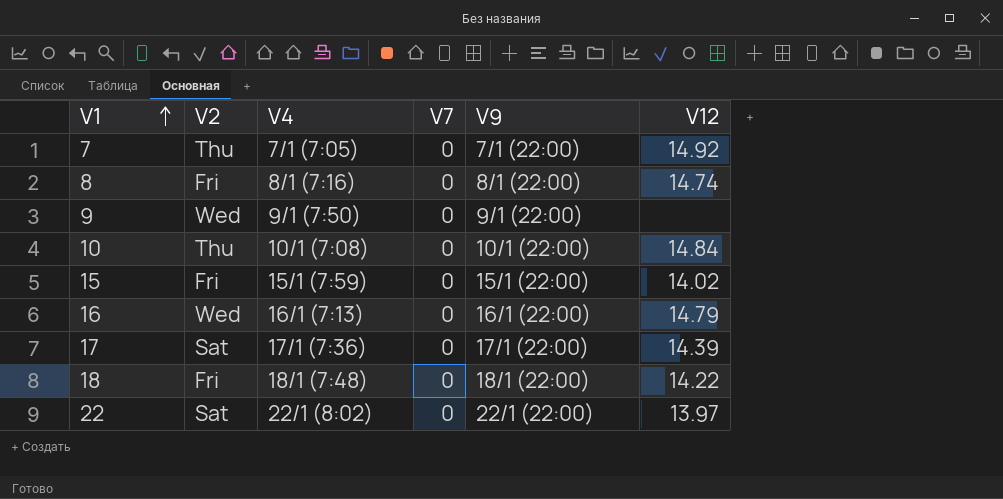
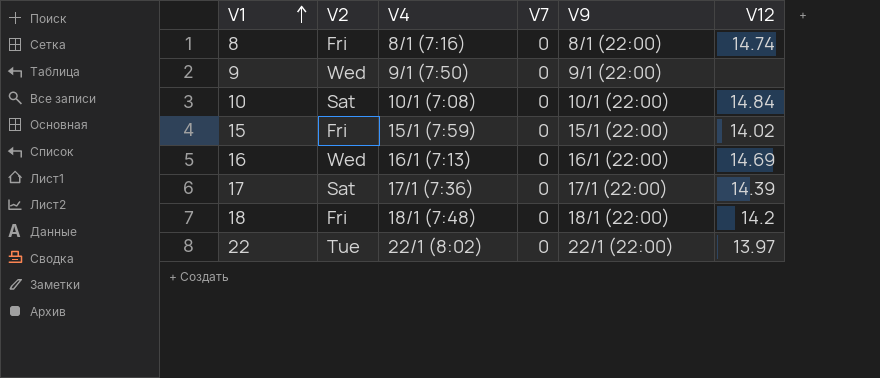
row 7: Thu | 7/1 (7:05) | 0 | 7/1 (22:00) | 14.92 -> none
10 | V2: Thu -> Sat
16 | V12: 14.79 -> 14.69
18 | V12: 14.22 -> 14.2
22 | V2: Sat -> Tue

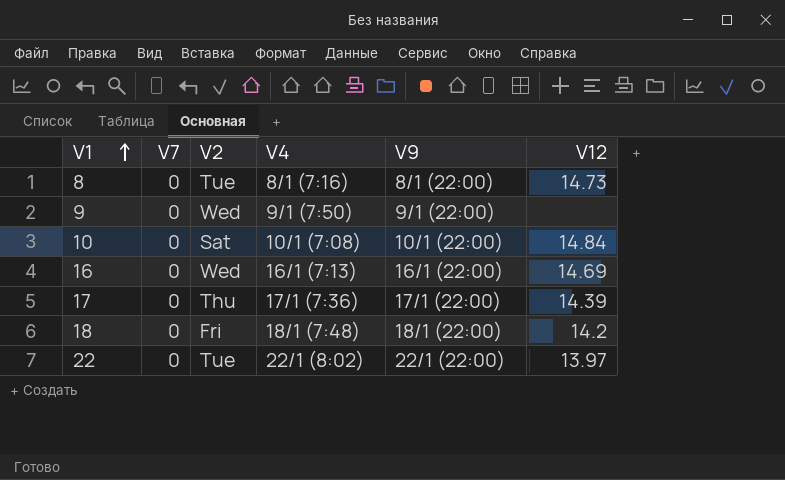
column V7 | position: 4 -> 2
row 15: Fri | 15/1 (7:59) | 0 | 15/1 (22:00) | 14.02 -> none
8 | V2: Fri -> Tue
8 | V12: 14.74 -> 14.73
17 | V2: Sat -> Thu

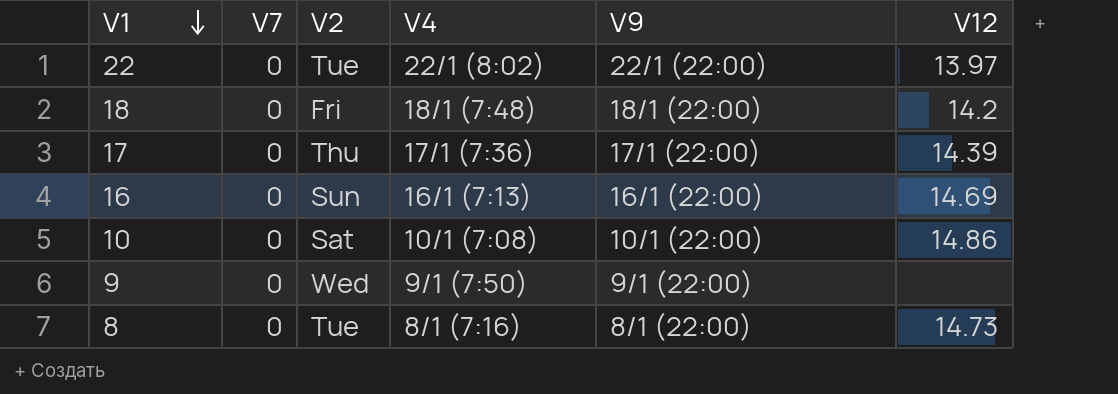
row order: V1 ascending -> V1 descending
16 | V2: Wed -> Sun
10 | V12: 14.84 -> 14.86

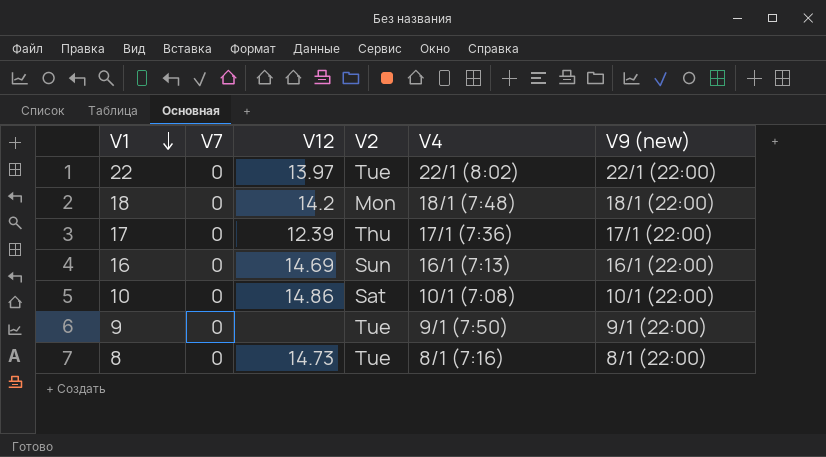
column V12 | position: 6 -> 3
column name: V9 -> V9 (new)
18 | V2: Fri -> Mon
17 | V12: 14.39 -> 12.39
9 | V2: Wed -> Tue

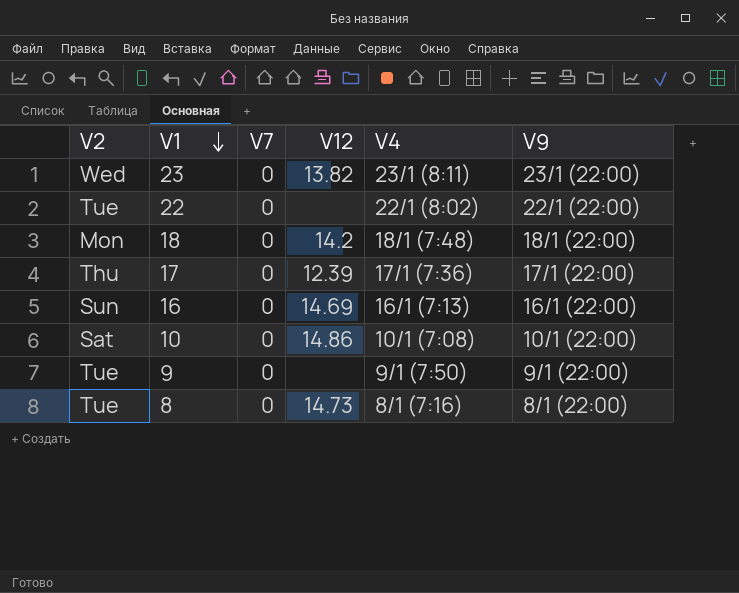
column V2 | position: 4 -> 1
column name: V9 (new) -> V9
row 23: none -> Wed | 0 | 13.82 | 23/1 (8:11) | 23/1 (22:00)
22 | V12: 13.97 -> none

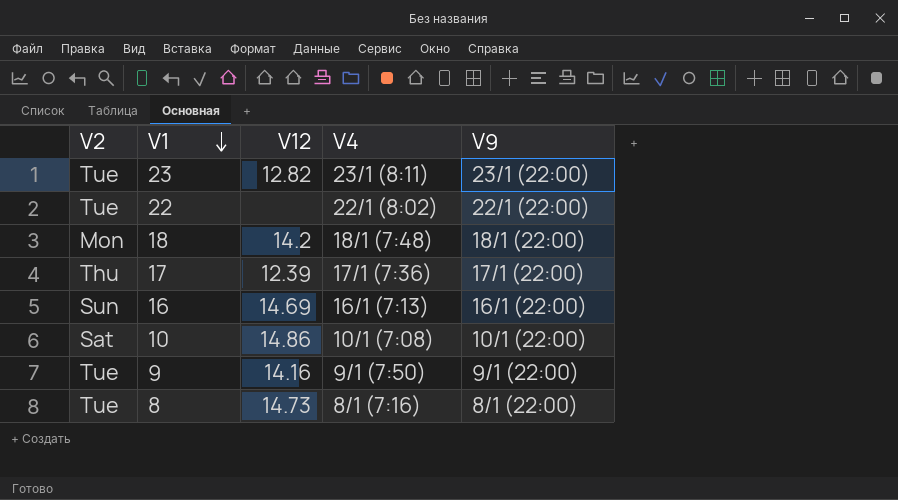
column V7 | position: 3 -> none
23 | V2: Wed -> Tue
23 | V12: 13.82 -> 12.82
9 | V12: none -> 14.16

